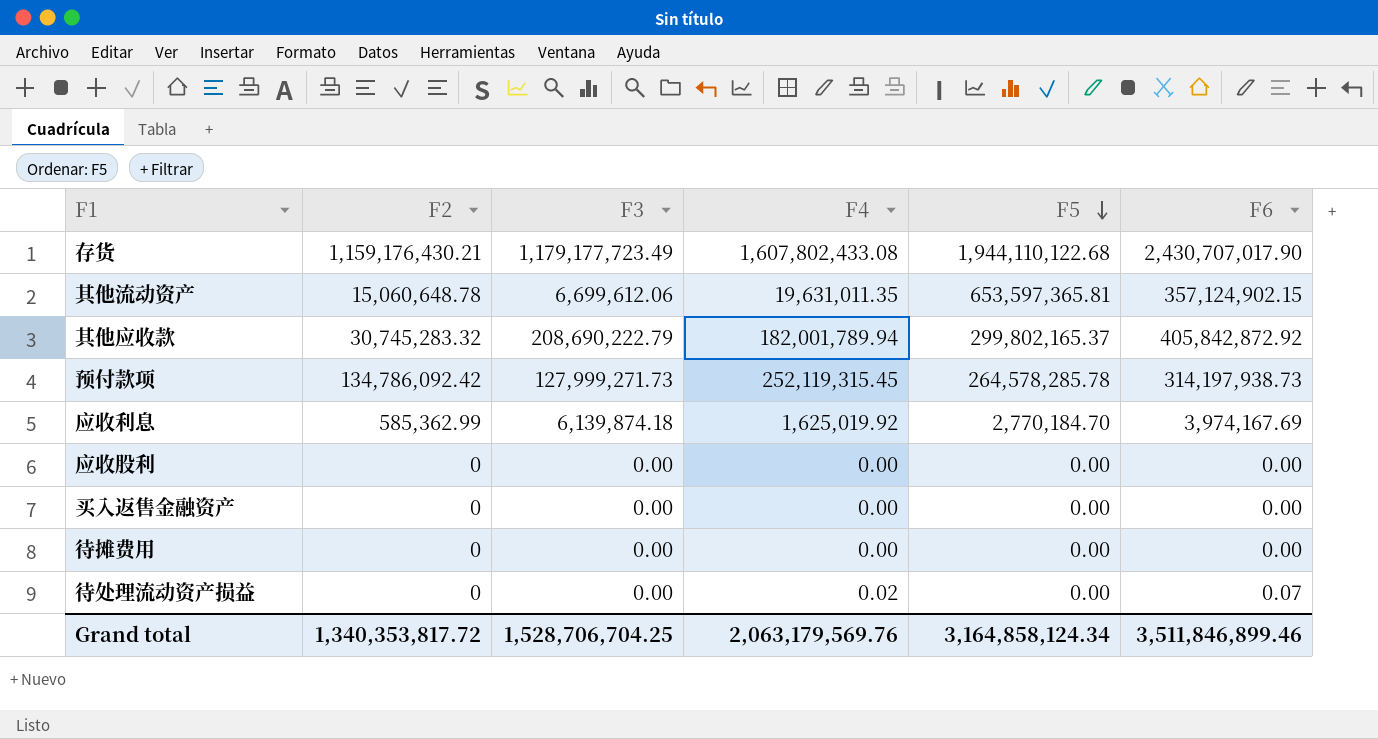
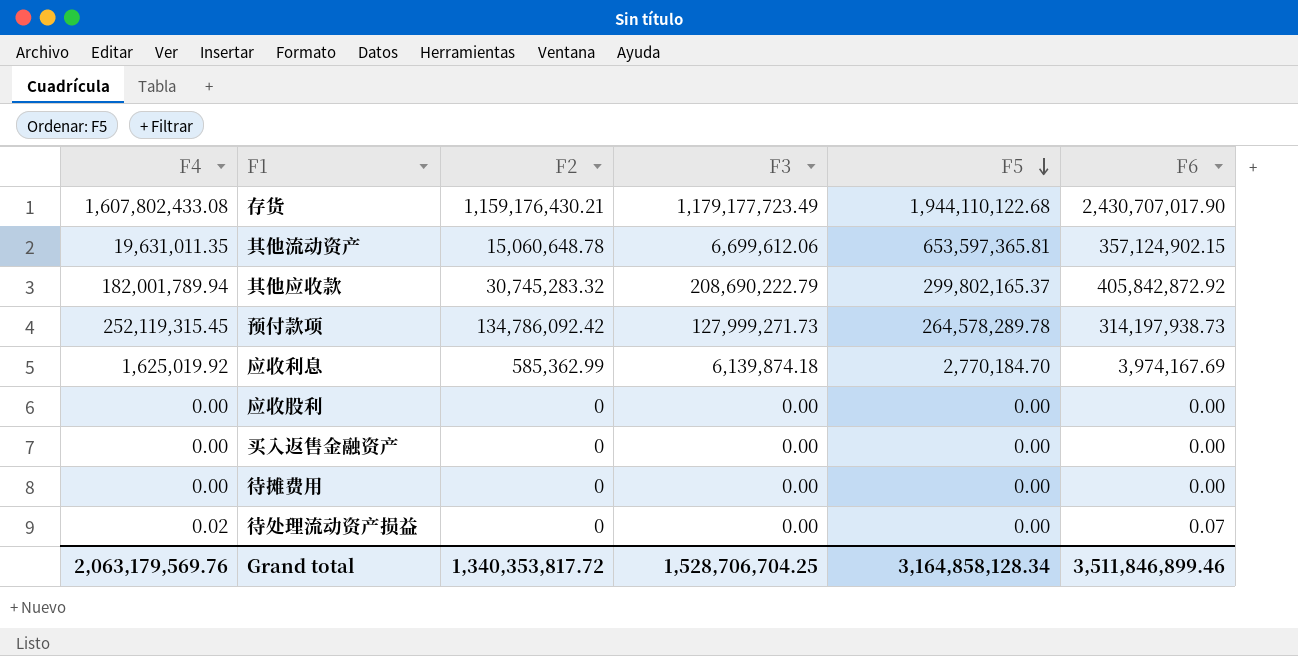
column F4 | position: 4 -> 1
预付款项 | F5: 264,578,285.78 -> 264,578,289.78
Grand total | F5: 3,164,858,124.34 -> 3,164,858,128.34

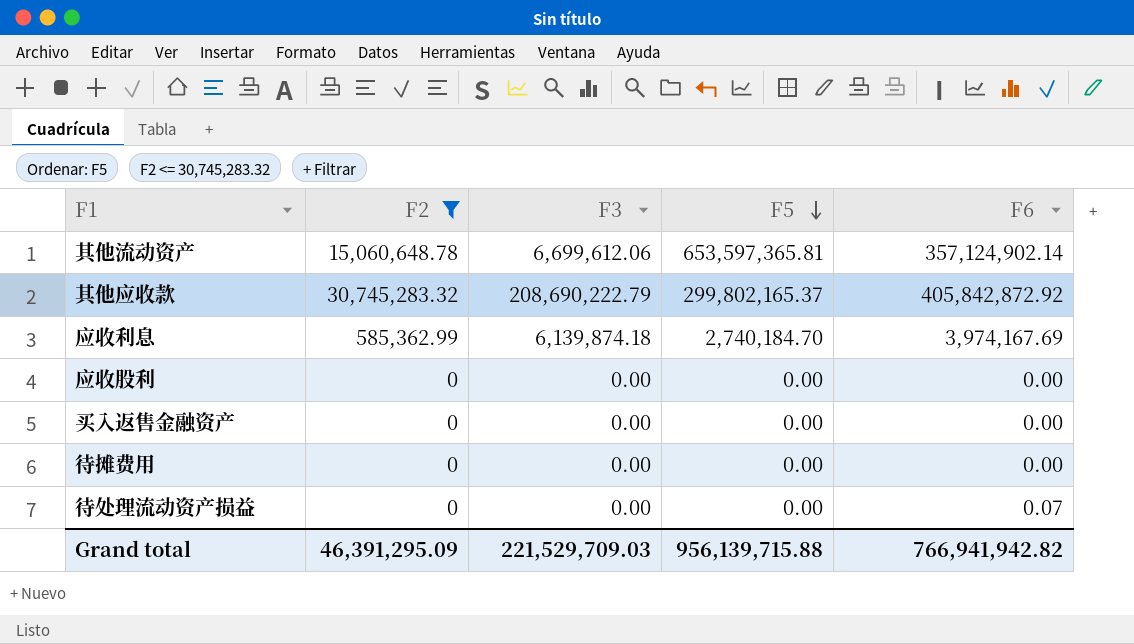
filter: none -> F2 <= 30,745,283.32
column F4 | position: 1 -> none
其他流动资产 | F6: 357,124,902.15 -> 357,124,902.14
应收利息 | F5: 2,770,184.70 -> 2,740,184.70
Grand total | F2: 1,340,353,817.72 -> 46,391,295.09
Grand total | F3: 1,528,706,704.25 -> 221,529,709.03
Grand total | F5: 3,164,858,128.34 -> 956,139,715.88
Grand total | F6: 3,511,846,899.46 -> 766,941,942.82

